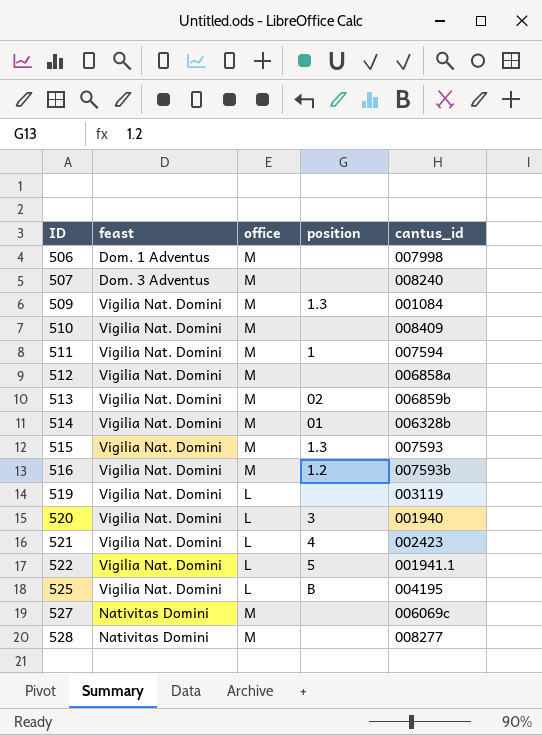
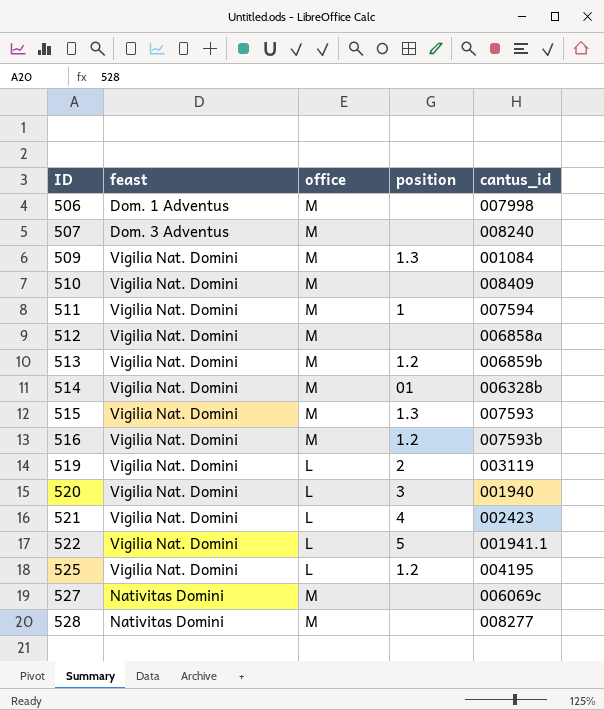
513 | position: 02 -> 1.2
519 | position: none -> 2
525 | position: B -> 1.2

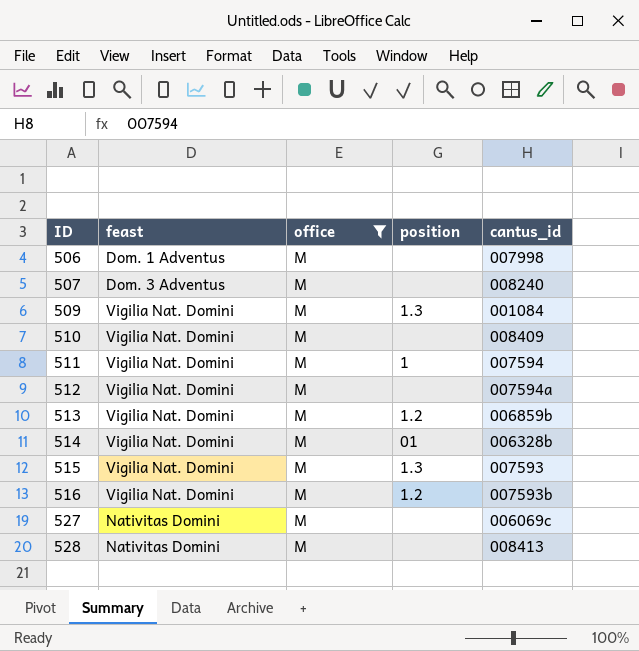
filter: none -> office = M
512 | cantus_id: 006858a -> 007594a
528 | cantus_id: 008277 -> 008413

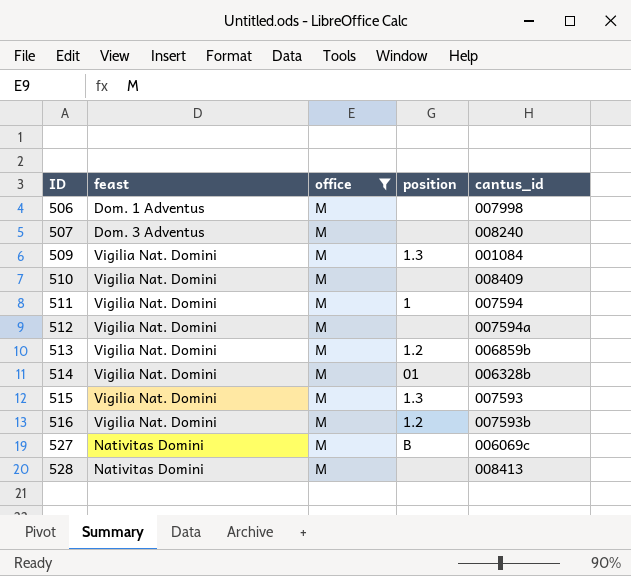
527 | position: none -> B

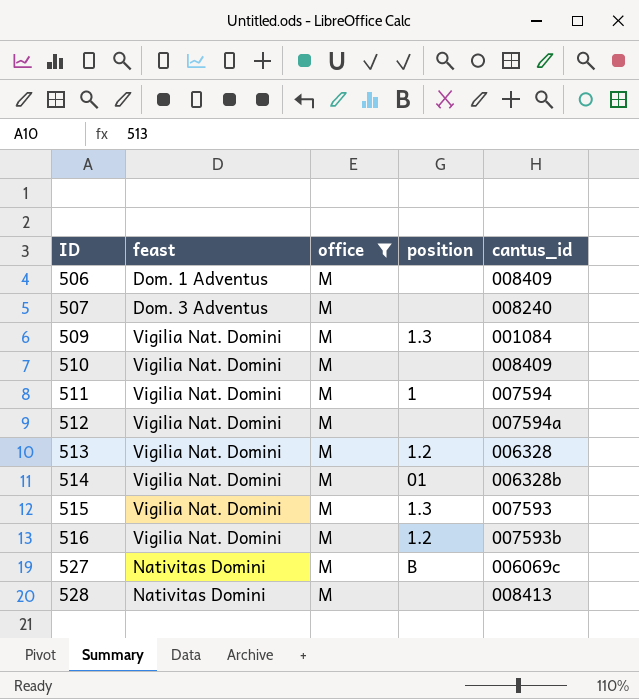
506 | cantus_id: 007998 -> 008409
513 | cantus_id: 006859b -> 006328

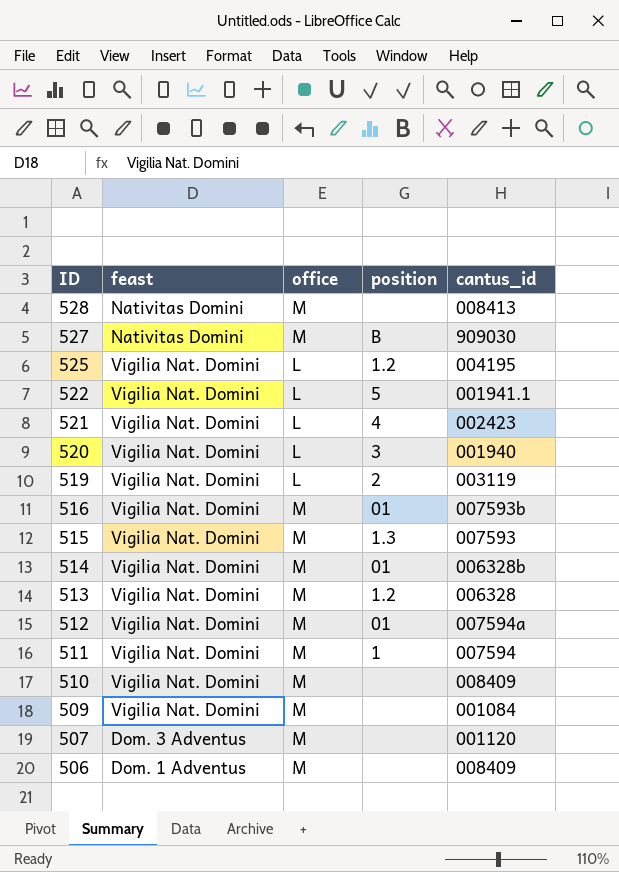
filter: office = M -> none
row order: ID ascending -> ID descending
527 | cantus_id: 006069c -> 909030
516 | position: 1.2 -> 01
512 | position: none -> 01
509 | position: 1.3 -> none
507 | cantus_id: 008240 -> 001120

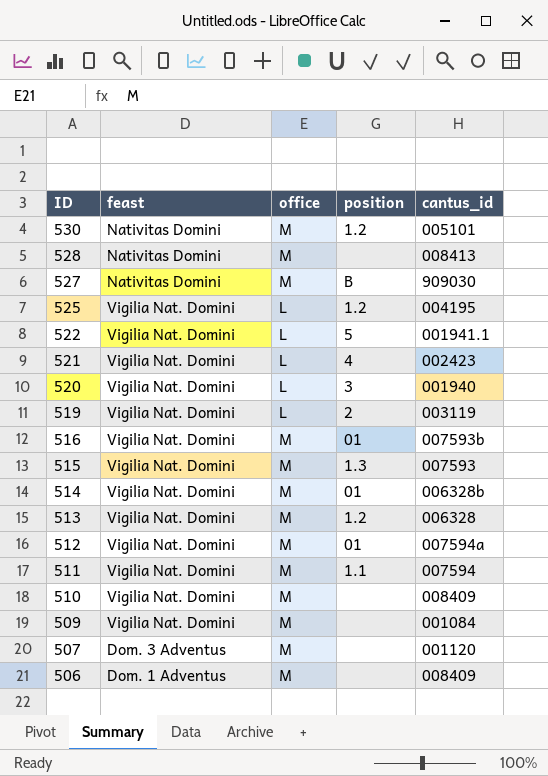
row 530: none -> Nativitas Domini | M | 1.2 | 005101
511 | position: 1 -> 1.1

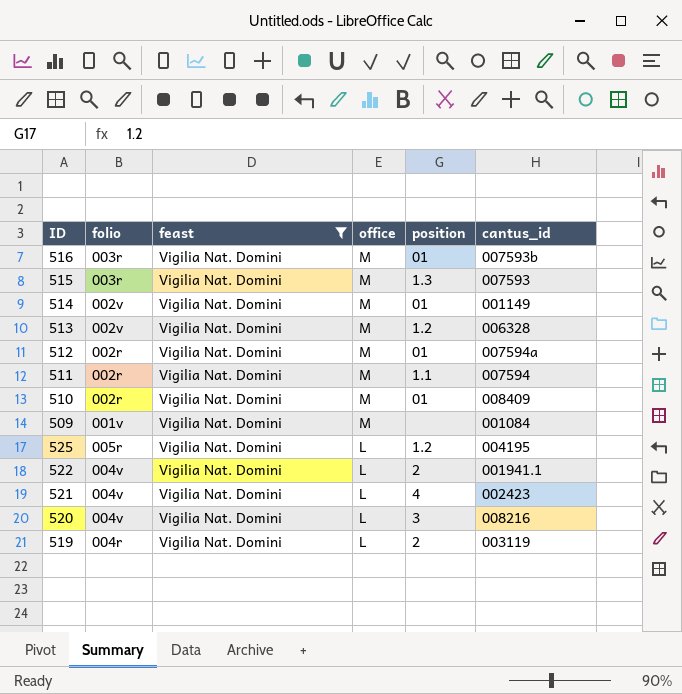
filter: none -> feast = Vigilia Nat. Domini
row order: ID descending -> office descending
column folio | position: none -> 2
514 | cantus_id: 006328b -> 001149
510 | position: none -> 01
522 | position: 5 -> 2
520 | cantus_id: 001940 -> 008216

